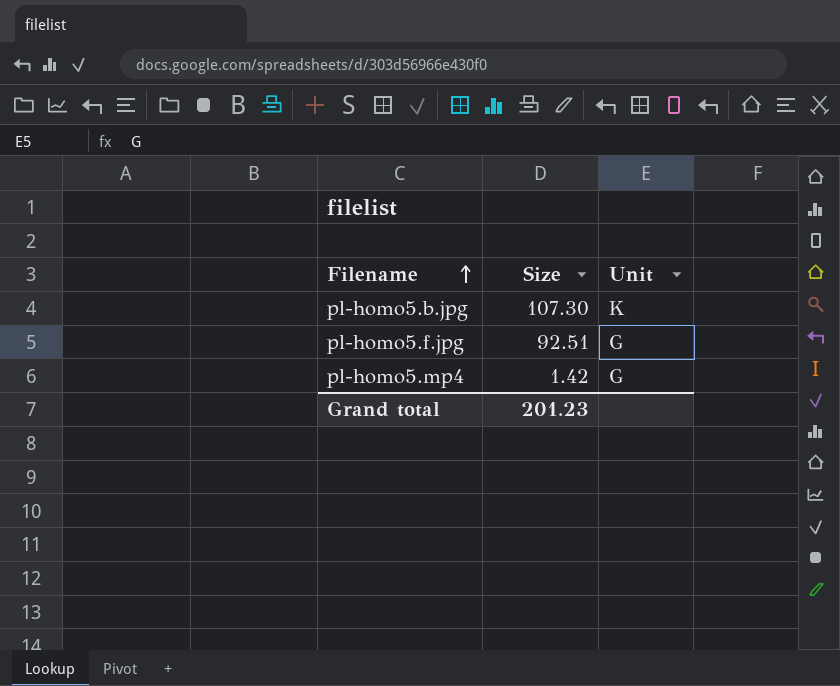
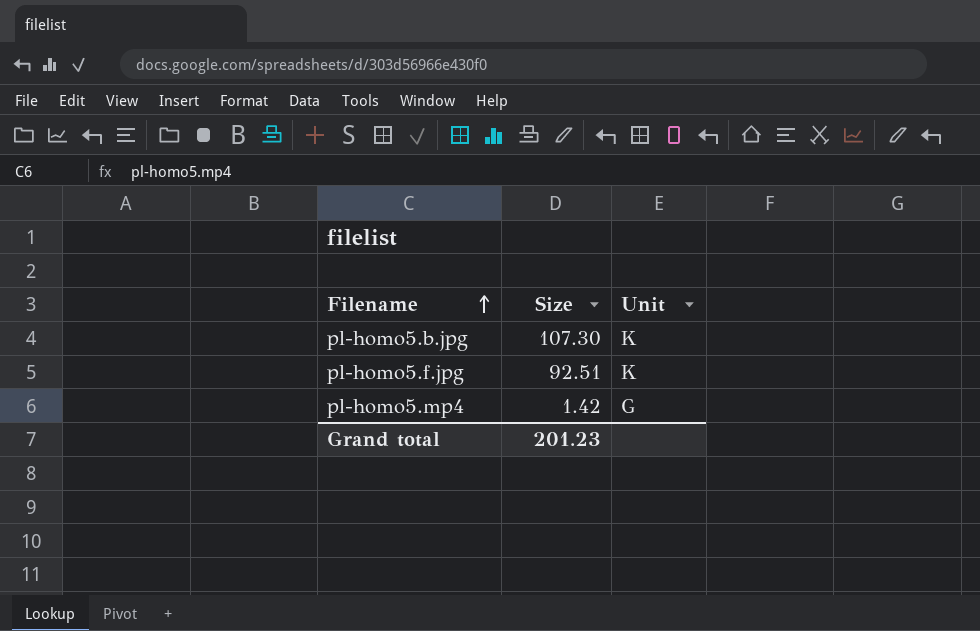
pl-homo5.f.jpg | Unit: G -> K

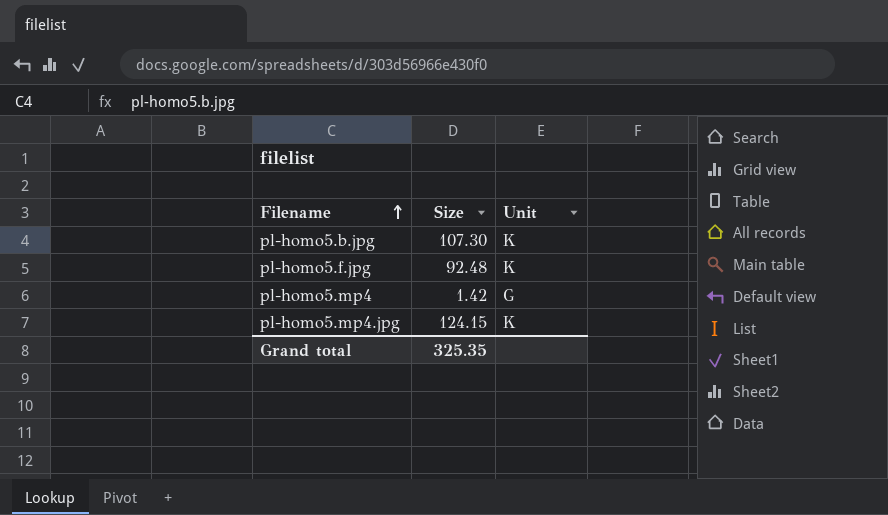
pl-homo5.f.jpg | Size: 92.51 -> 92.48
row pl-homo5.mp4.jpg: none -> 124.15 | K
Grand total | Size: 201.23 -> 325.35

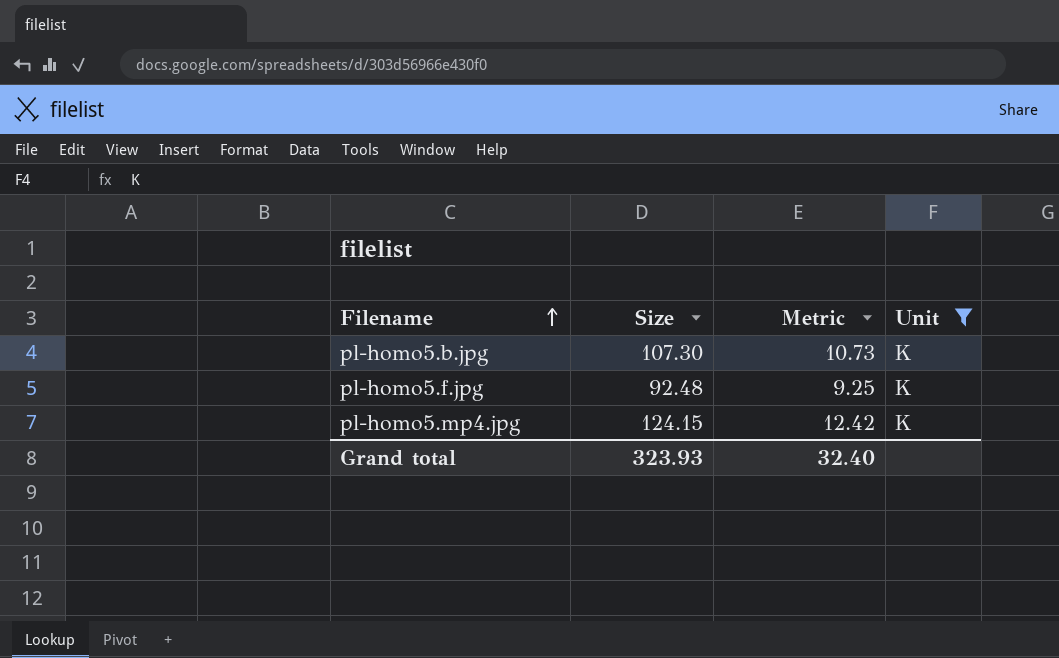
filter: none -> Unit = K
column Metric | formula: none -> [Size] * 0.1
Grand total | Size: 325.35 -> 323.93

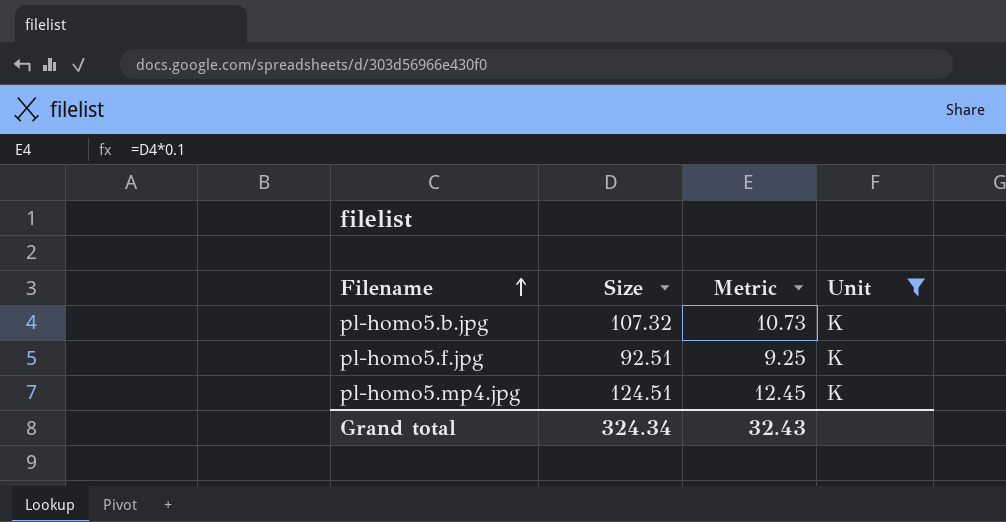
pl-homo5.b.jpg | Size: 107.30 -> 107.32
pl-homo5.f.jpg | Size: 92.48 -> 92.51
pl-homo5.mp4.jpg | Size: 124.15 -> 124.51
pl-homo5.mp4.jpg | Metric: 12.42 -> 12.45
Grand total | Size: 323.93 -> 324.34
Grand total | Metric: 32.40 -> 32.43

